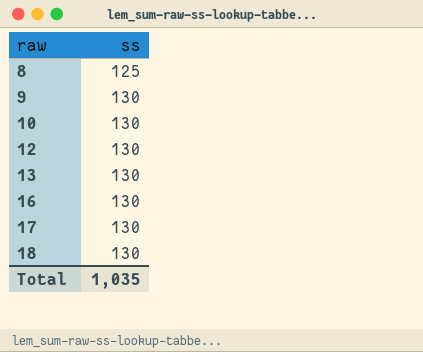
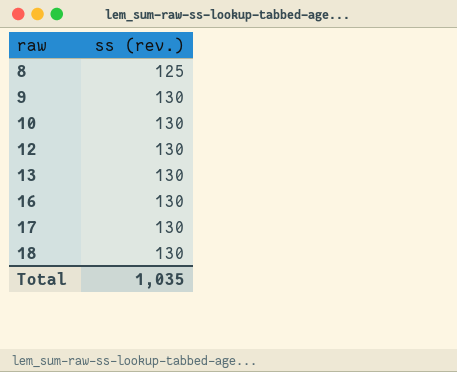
column name: ss -> ss (rev.)

